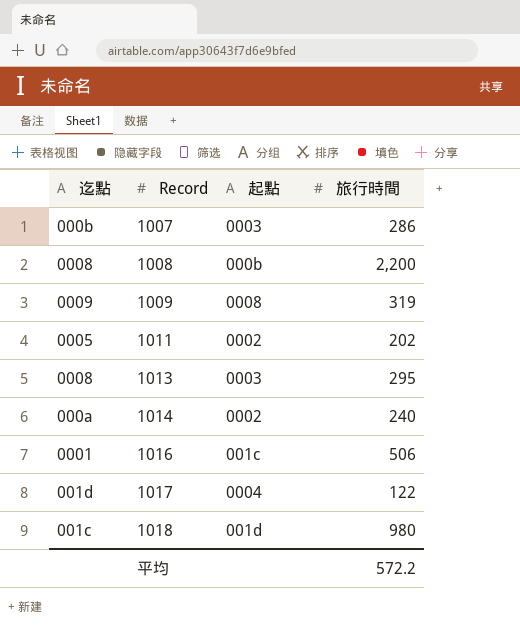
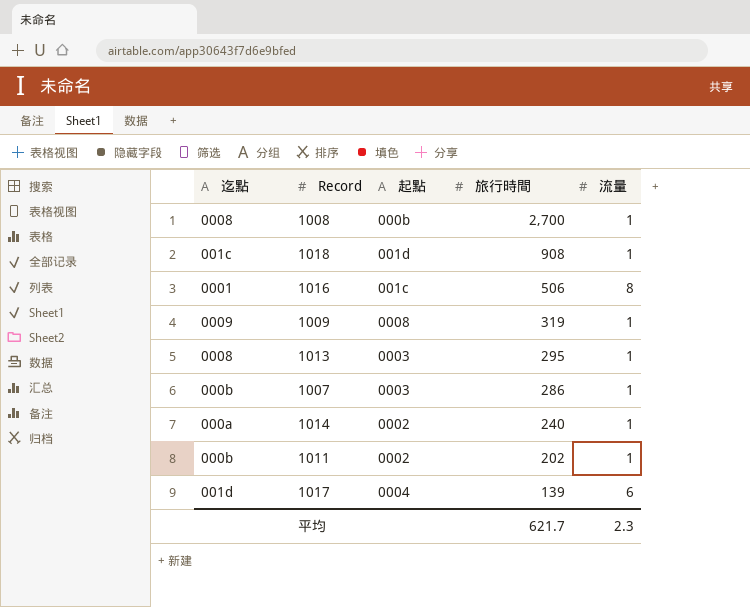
row order: Record ascending -> 旅行時間 descending
column 流量 | position: none -> 5
1008 | 旅行時間: 2,200 -> 2,700
1018 | 旅行時間: 980 -> 908
1011 | 迄點: 0005 -> 000b
1017 | 旅行時間: 122 -> 139
平均 | 旅行時間: 572.2 -> 621.7

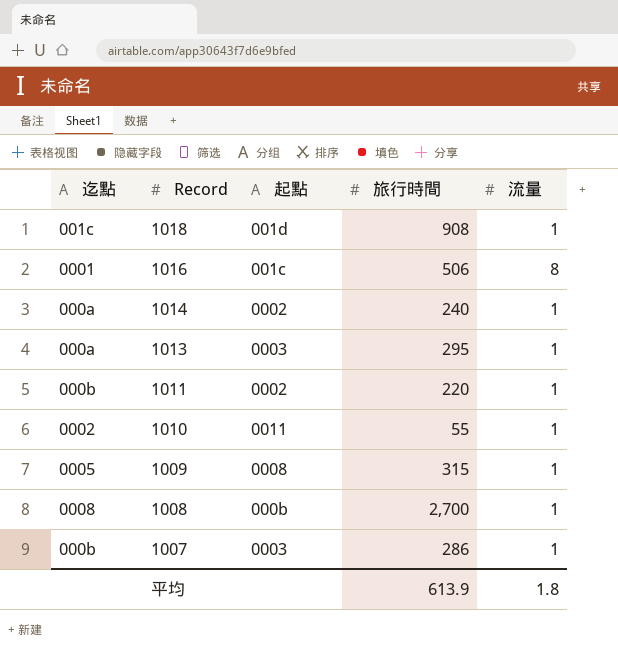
row order: 旅行時間 descending -> Record descending
row 1017: 001d | 0004 | 139 | 6 -> none
1013 | 迄點: 0008 -> 000a
1011 | 旅行時間: 202 -> 220
row 1010: none -> 0002 | 0011 | 55 | 1
1009 | 迄點: 0009 -> 0005
1009 | 旅行時間: 319 -> 315
平均 | 旅行時間: 621.7 -> 613.9
平均 | 流量: 2.3 -> 1.8

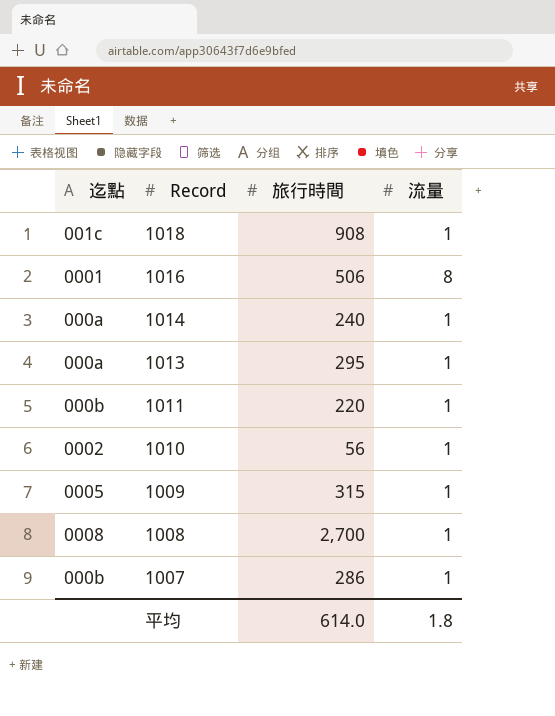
column 起點 | position: 3 -> none
1010 | 旅行時間: 55 -> 56
平均 | 旅行時間: 613.9 -> 614.0

